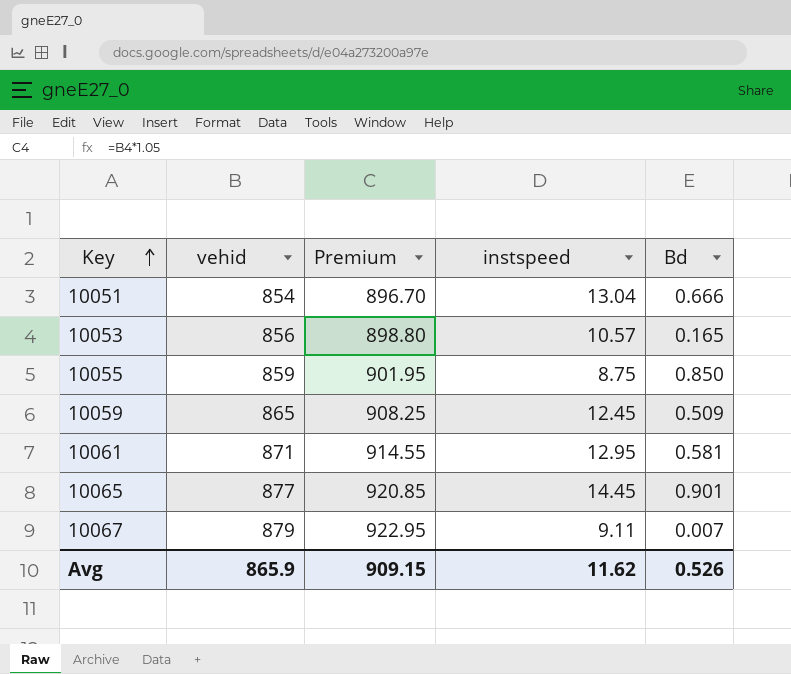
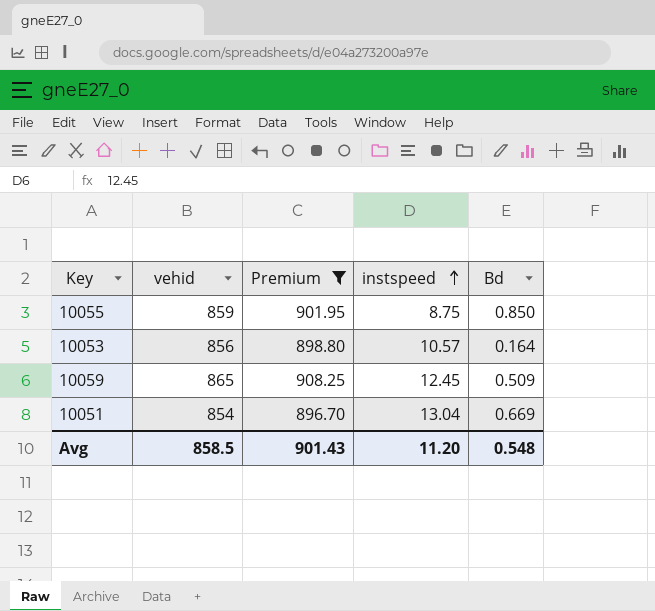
filter: none -> Premium <= 908.25
row order: Key ascending -> instspeed ascending
10053 | Bd: 0.165 -> 0.164
10051 | Bd: 0.666 -> 0.669
Avg | vehid: 865.9 -> 858.5
Avg | Premium: 909.15 -> 901.43
Avg | instspeed: 11.62 -> 11.20
Avg | Bd: 0.526 -> 0.548

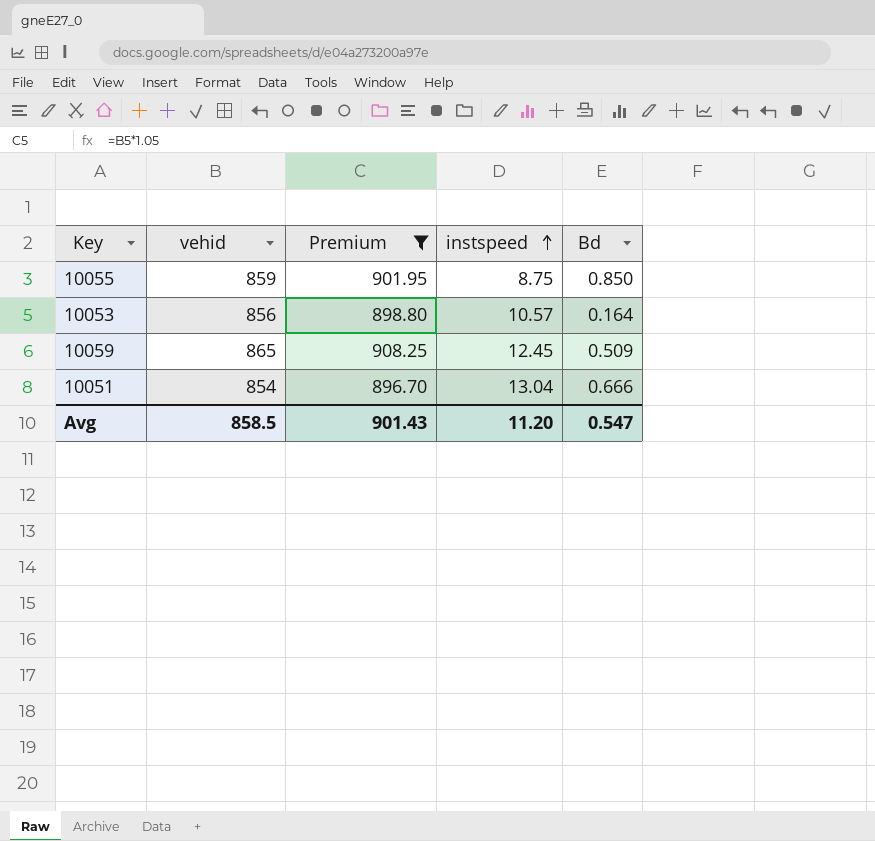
10051 | Bd: 0.669 -> 0.666
Avg | Bd: 0.548 -> 0.547

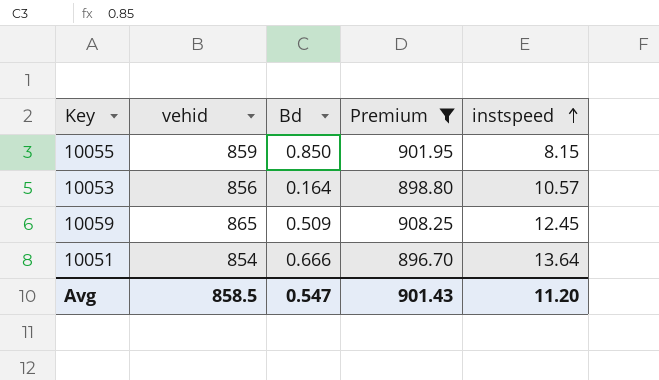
column Bd | position: 5 -> 3
10055 | instspeed: 8.75 -> 8.15
10051 | instspeed: 13.04 -> 13.64

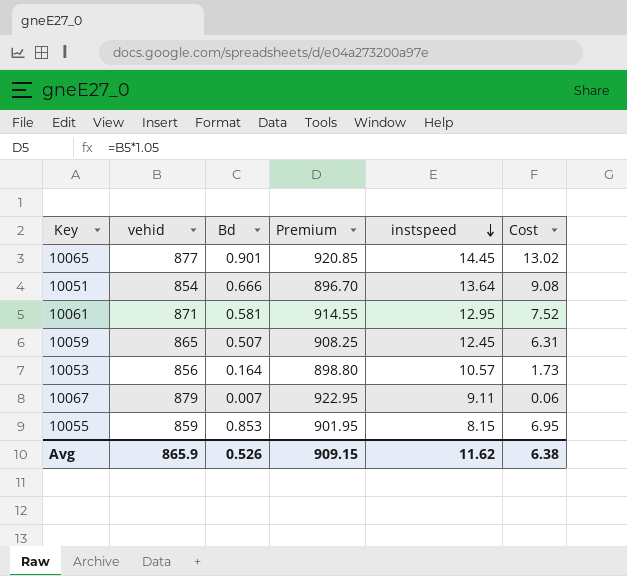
filter: Premium <= 908.25 -> none
row order: instspeed ascending -> instspeed descending
column Cost | formula: none -> [Bd] * [instspeed]
10059 | Bd: 0.509 -> 0.507
10055 | Bd: 0.850 -> 0.853
Avg | vehid: 858.5 -> 865.9
Avg | Bd: 0.547 -> 0.526
Avg | Premium: 901.43 -> 909.15
Avg | instspeed: 11.20 -> 11.62

